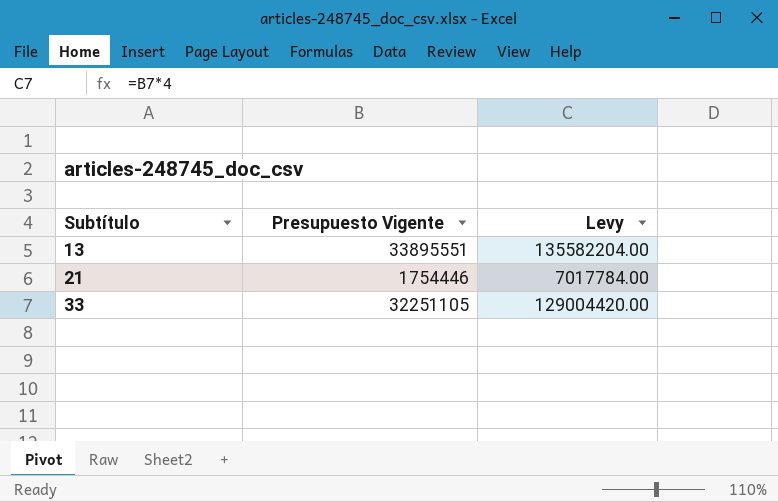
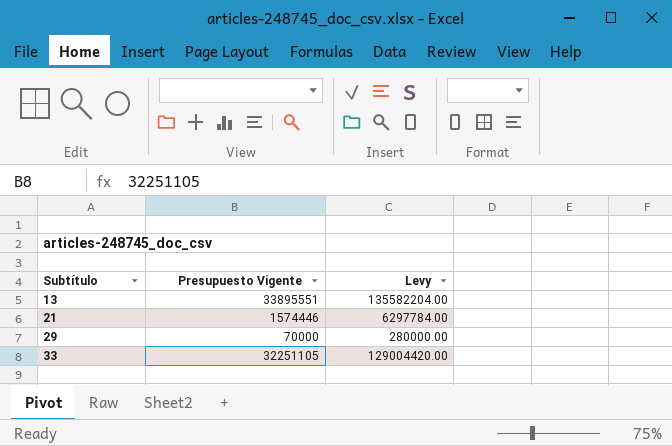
21 | Presupuesto Vigente: 1754446 -> 1574446
21 | Levy: 7017784.00 -> 6297784.00
row 29: none -> 70000 | 280000.00

